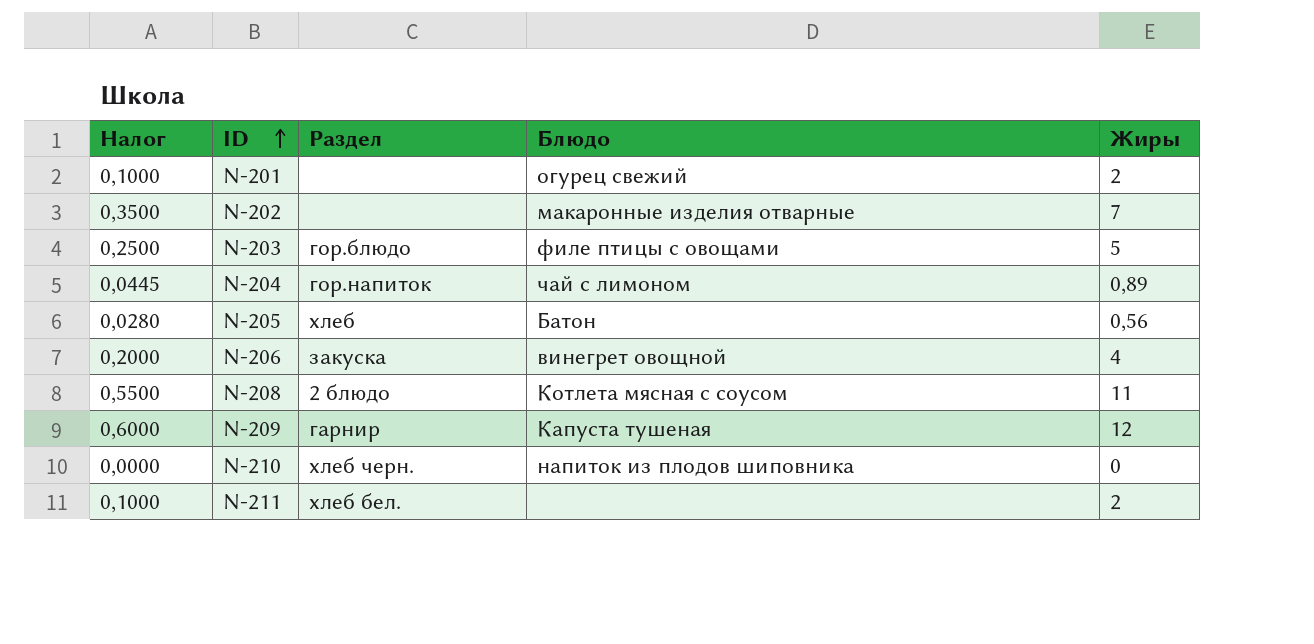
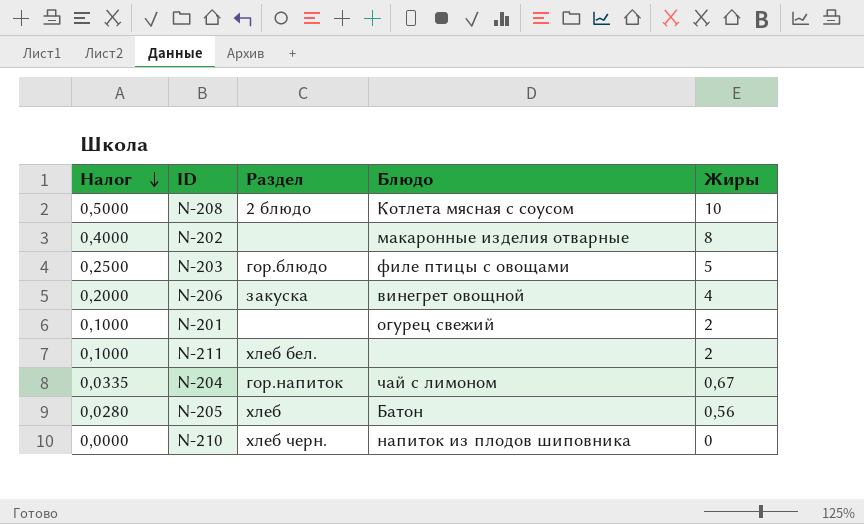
row order: ID ascending -> Налог descending
row N-209: 0,6000 | гарнир | Капуста тушеная | 12 -> none
N-208 | Налог: 0,5500 -> 0,5000
N-208 | Жиры: 11 -> 10
N-202 | Налог: 0,3500 -> 0,4000
N-202 | Жиры: 7 -> 8
N-204 | Налог: 0,0445 -> 0,0335
N-204 | Жиры: 0,89 -> 0,67

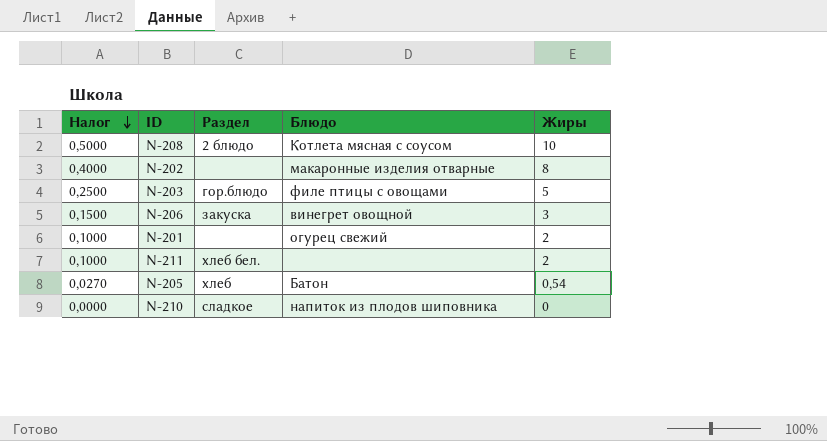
row N-204: 0,0335 | гор.напиток | чай с лимоном | 0,67 -> none
N-206 | Налог: 0,2000 -> 0,1500
N-206 | Жиры: 4 -> 3
N-205 | Налог: 0,0280 -> 0,0270
N-205 | Жиры: 0,56 -> 0,54
N-210 | Раздел: хлеб черн. -> сладкое

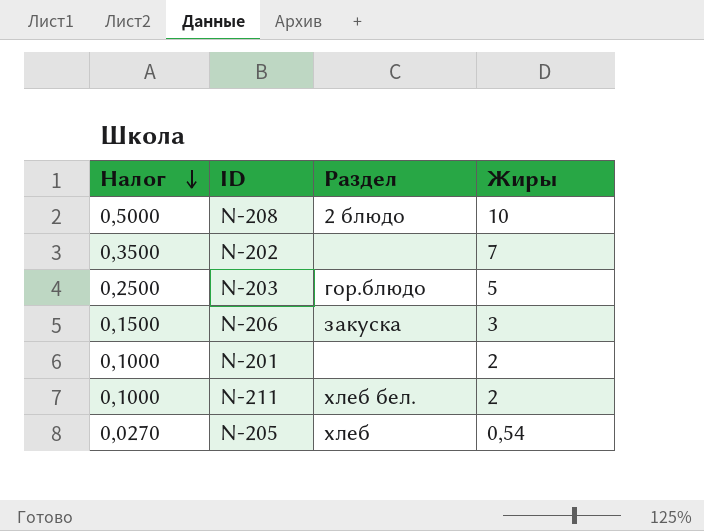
column Блюдо | position: 4 -> none
row N-210: 0,0000 | сладкое | напиток из плодов шиповника | 0 -> none
N-202 | Налог: 0,4000 -> 0,3500
N-202 | Жиры: 8 -> 7

